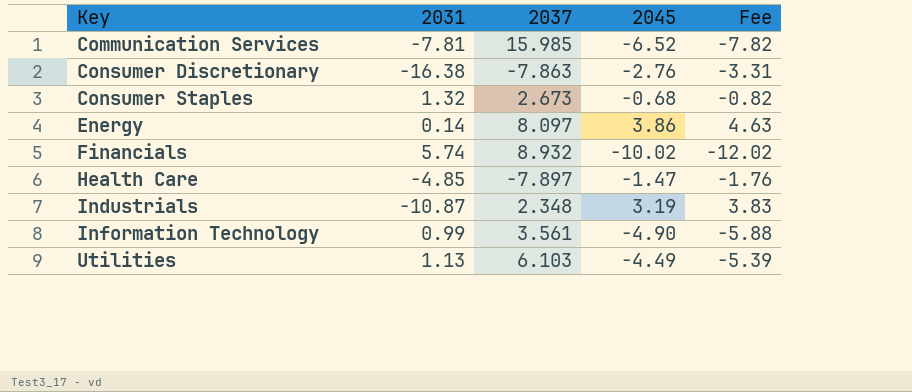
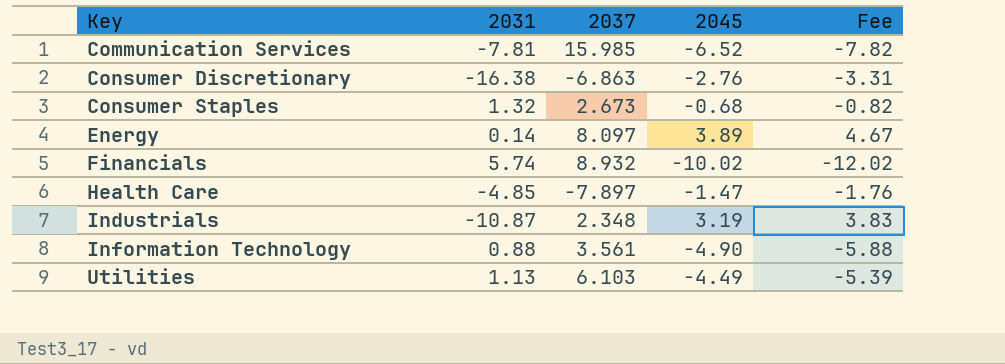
Consumer Discretionary | 2037: -7.863 -> -6.863
Energy | 2045: 3.86 -> 3.89
Energy | Fee: 4.63 -> 4.67
Information Technology | 2031: 0.99 -> 0.88

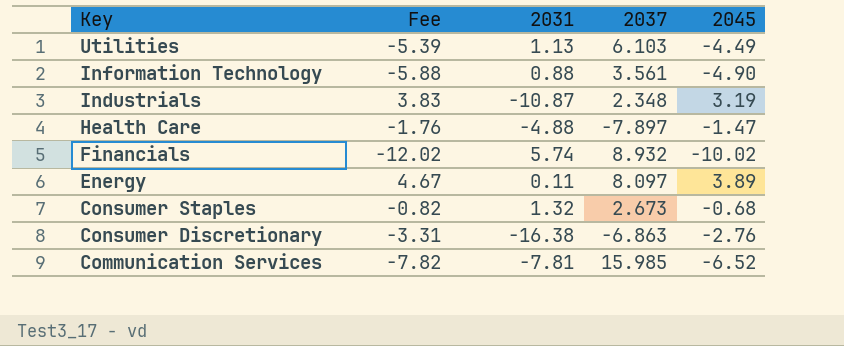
row order: Key ascending -> Key descending
column Fee | position: 5 -> 2
Health Care | 2031: -4.85 -> -4.88
Energy | 2031: 0.14 -> 0.11

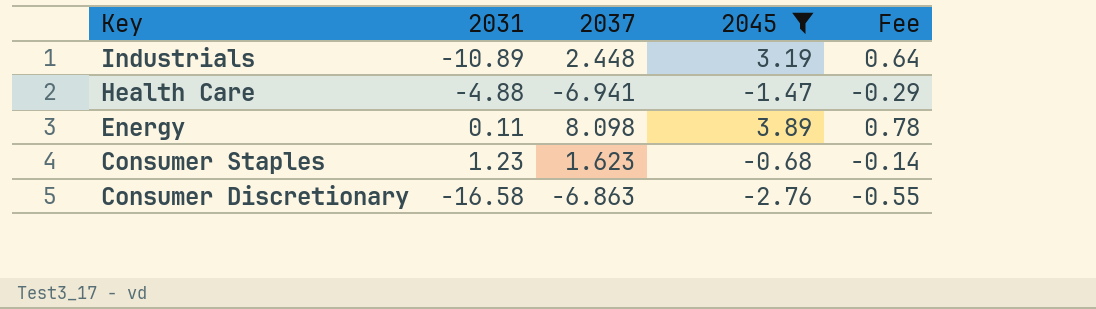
filter: none -> 2045 >= -2.76
column Fee | formula: [2045] * 1.2 -> [2045] * 0.2
column Fee | position: 2 -> 5
Industrials | 2031: -10.87 -> -10.89
Industrials | 2037: 2.348 -> 2.448
Health Care | 2037: -7.897 -> -6.941
Energy | 2037: 8.097 -> 8.098
Consumer Staples | 2031: 1.32 -> 1.23
Consumer Staples | 2037: 2.673 -> 1.623
Consumer Discretionary | 2031: -16.38 -> -16.58

